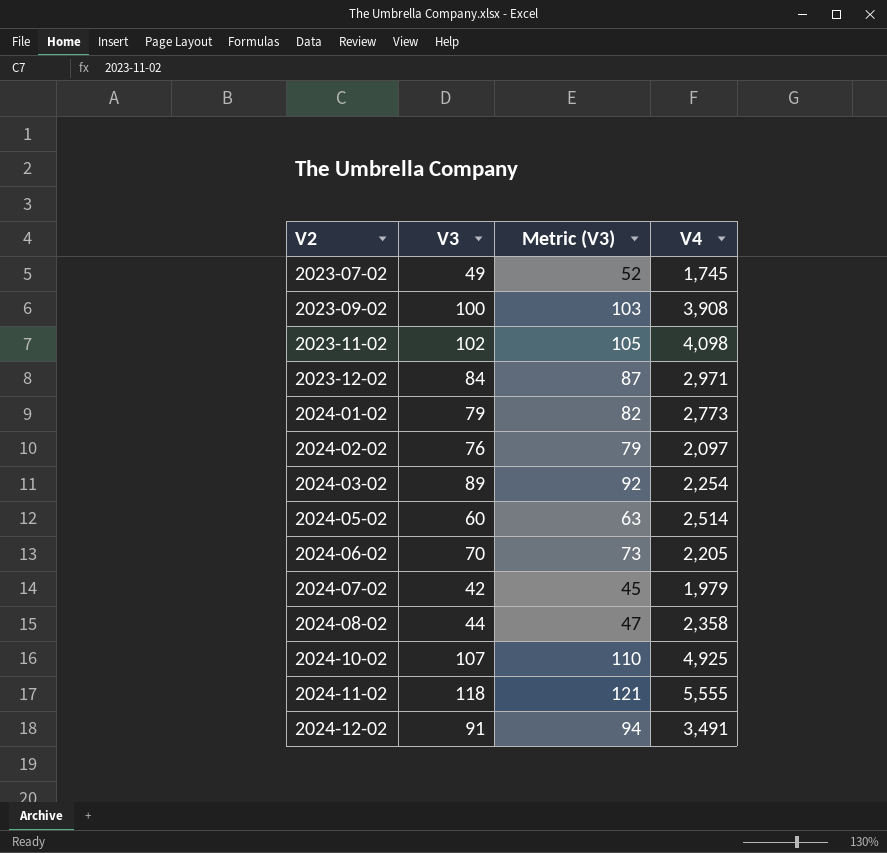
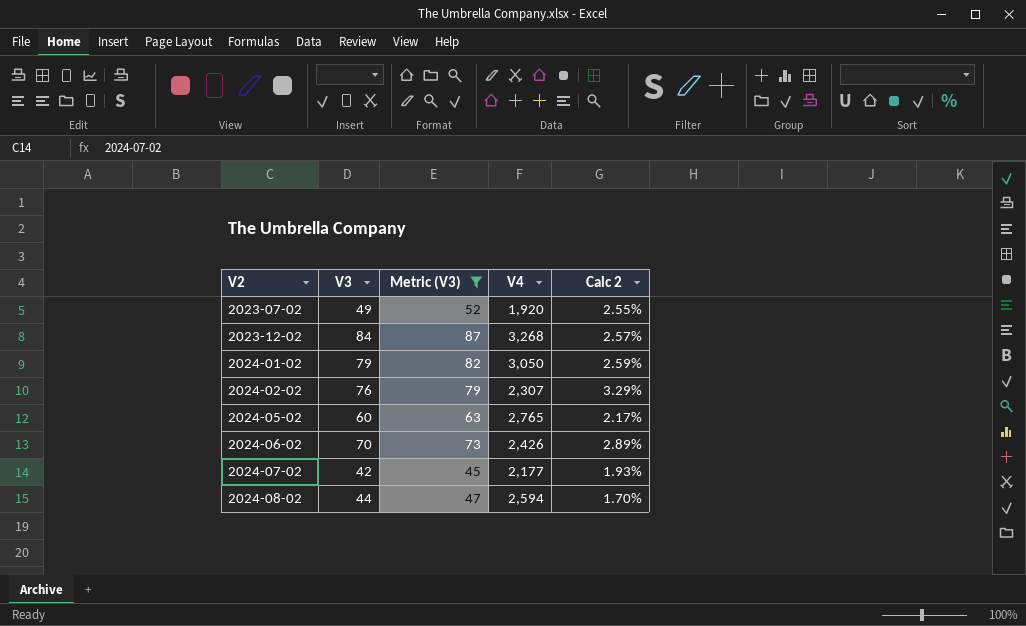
filter: none -> Metric (V3) <= 87
column Calc 2 | formula: none -> [V3] / [V4]
2023-07-02 | V4: 1,745 -> 1,920
2023-12-02 | V4: 2,971 -> 3,268
2024-01-02 | V4: 2,773 -> 3,050
2024-02-02 | V4: 2,097 -> 2,307
2024-05-02 | V4: 2,514 -> 2,765
2024-06-02 | V4: 2,205 -> 2,426
2024-07-02 | V4: 1,979 -> 2,177
2024-08-02 | V4: 2,358 -> 2,594

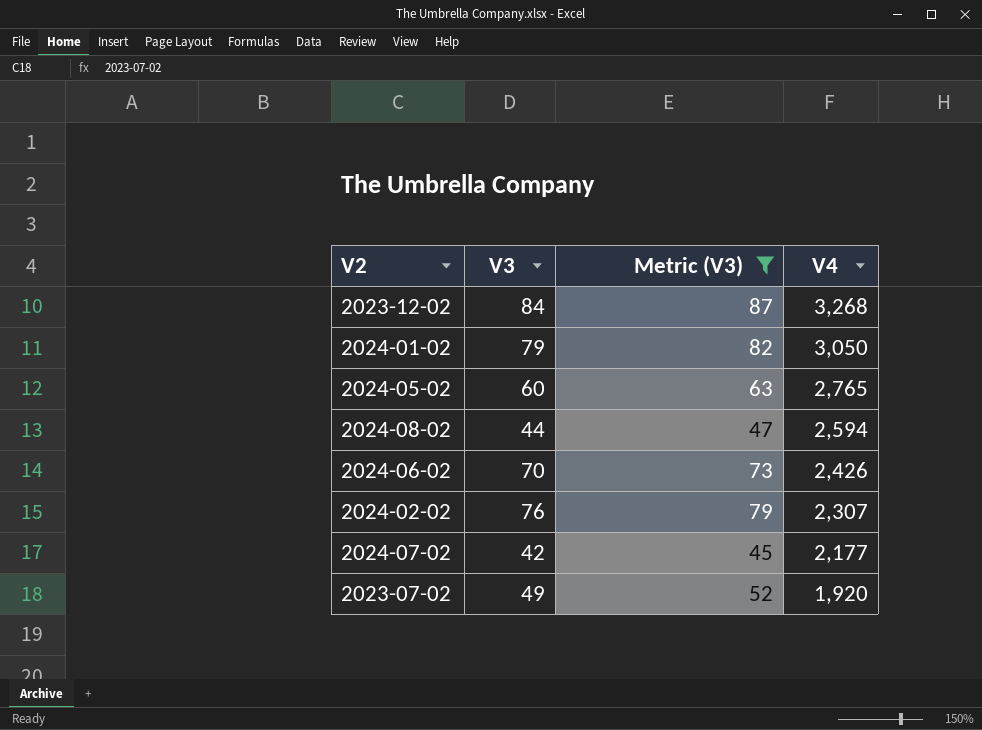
row order: V2 ascending -> V4 descending
column Calc 2 | formula: [V3] / [V4] -> none

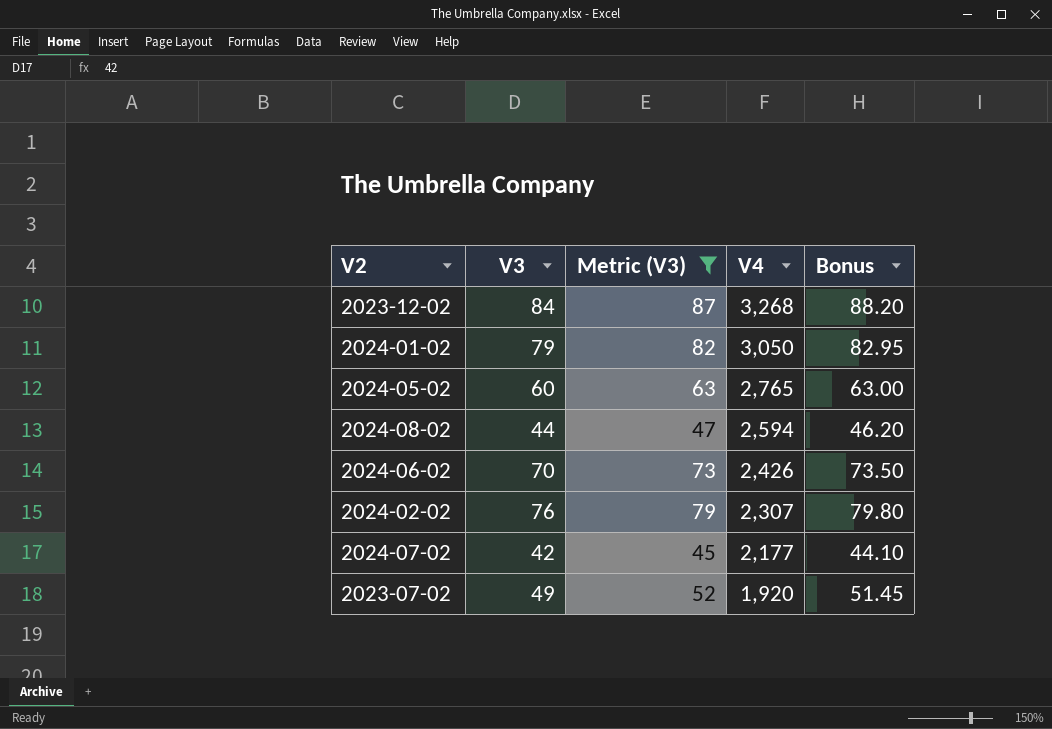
column Bonus | formula: none -> [V3] * 1.05

